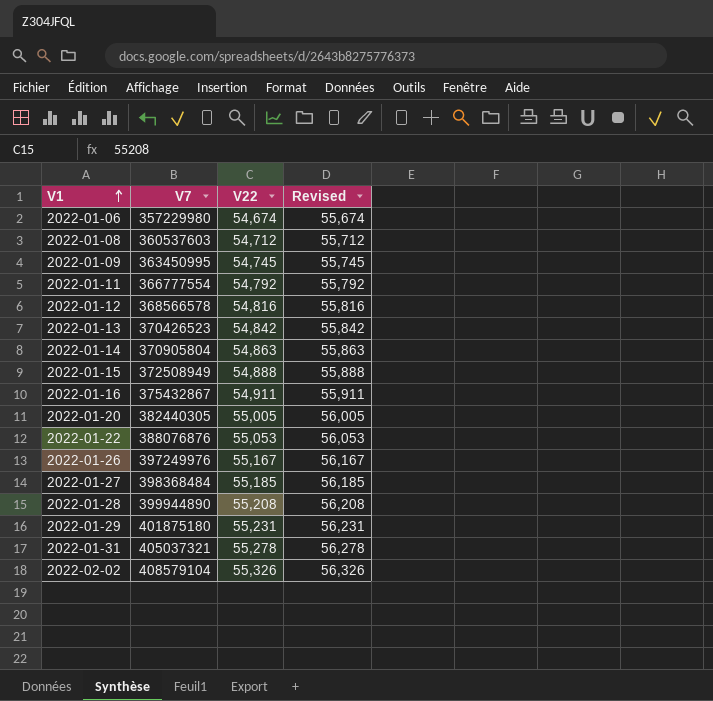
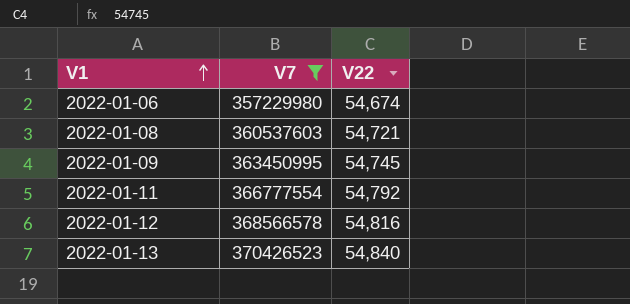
filter: none -> V7 <= 370426523
column Revised | formula: [V22] + 1000 -> none
2022-01-08 | V22: 54,712 -> 54,721
2022-01-13 | V22: 54,842 -> 54,840

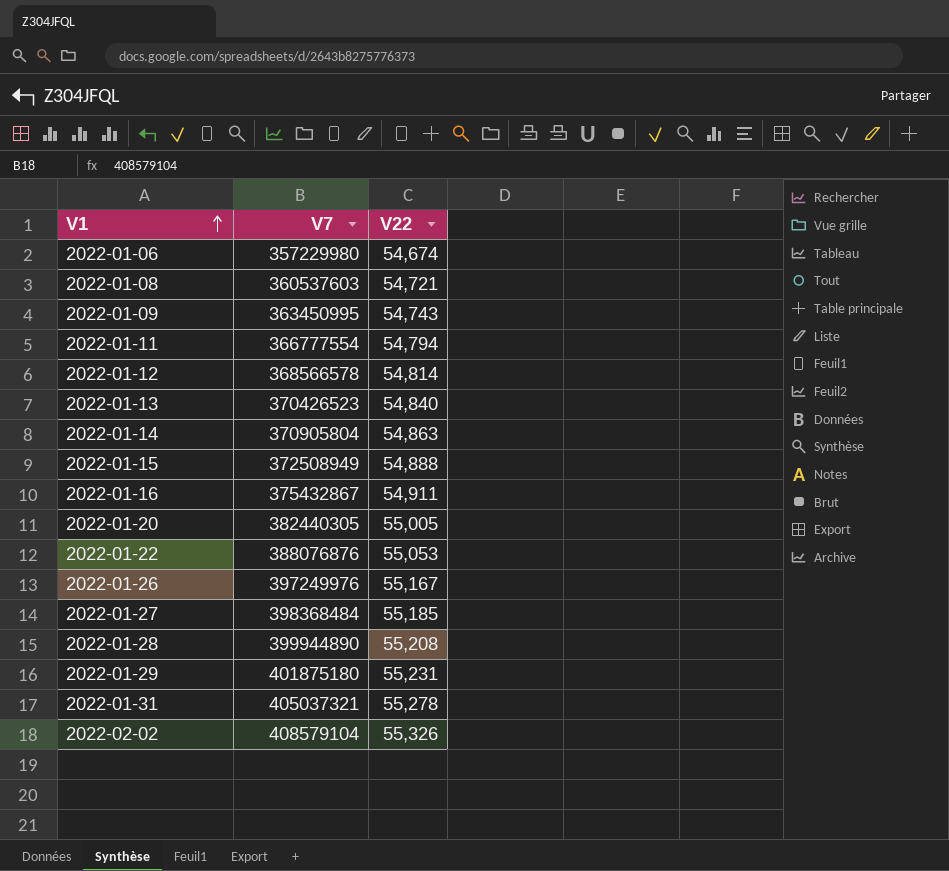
filter: V7 <= 370426523 -> none
2022-01-09 | V22: 54,745 -> 54,743
2022-01-11 | V22: 54,792 -> 54,794
2022-01-12 | V22: 54,816 -> 54,814

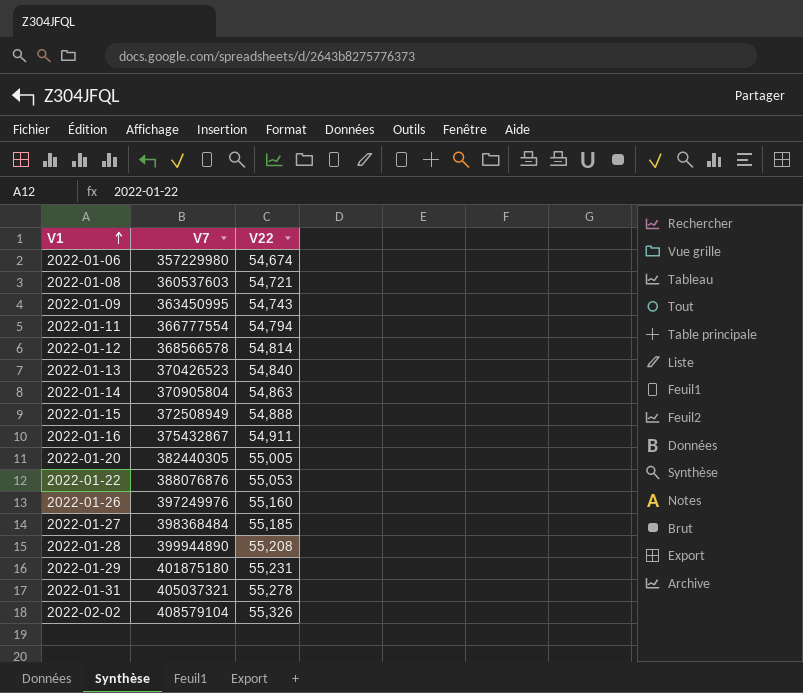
2022-01-26 | V22: 55,167 -> 55,160

